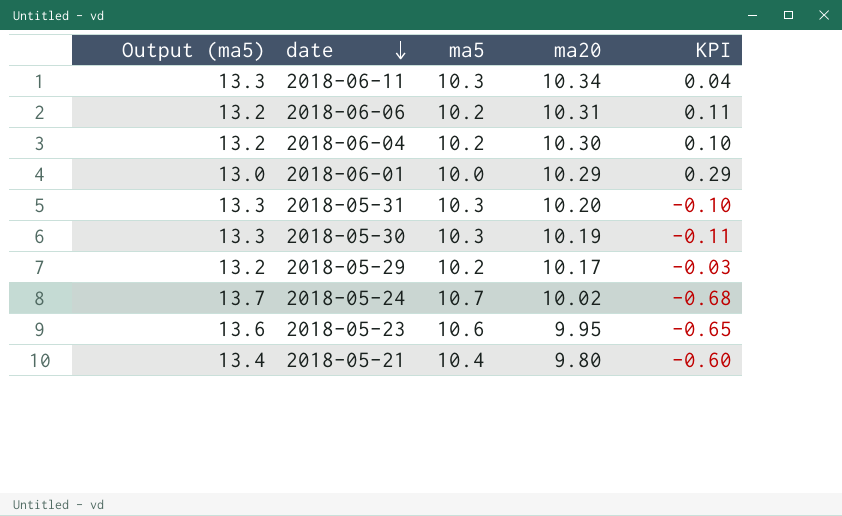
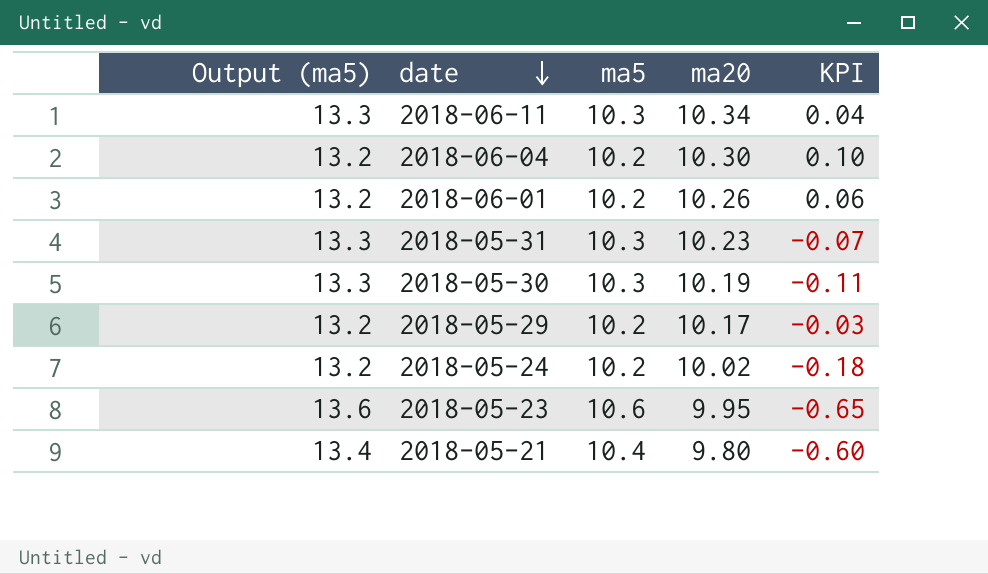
row 2018-06-06: 13.2 | 10.2 | 10.31 | 0.11 -> none
2018-06-01 | Output (ma5): 13.0 -> 13.2
2018-06-01 | ma5: 10.0 -> 10.2
2018-06-01 | ma20: 10.29 -> 10.26
2018-06-01 | KPI: 0.29 -> 0.06
2018-05-31 | ma20: 10.20 -> 10.23
2018-05-31 | KPI: -0.10 -> -0.07
2018-05-24 | Output (ma5): 13.7 -> 13.2
2018-05-24 | ma5: 10.7 -> 10.2
2018-05-24 | KPI: -0.68 -> -0.18

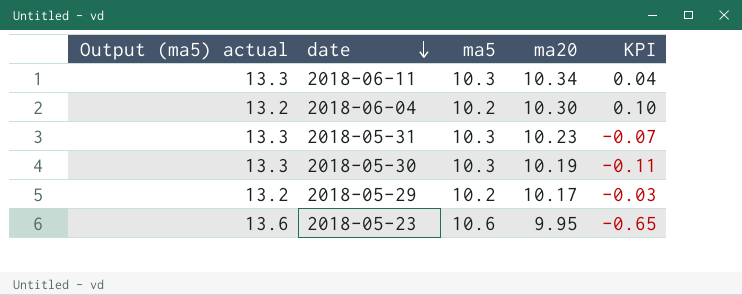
column name: Output (ma5) -> Output (ma5) actual
row 2018-06-01: 13.2 | 10.2 | 10.26 | 0.06 -> none
row 2018-05-24: 13.2 | 10.2 | 10.02 | -0.18 -> none
row 2018-05-21: 13.4 | 10.4 | 9.80 | -0.60 -> none

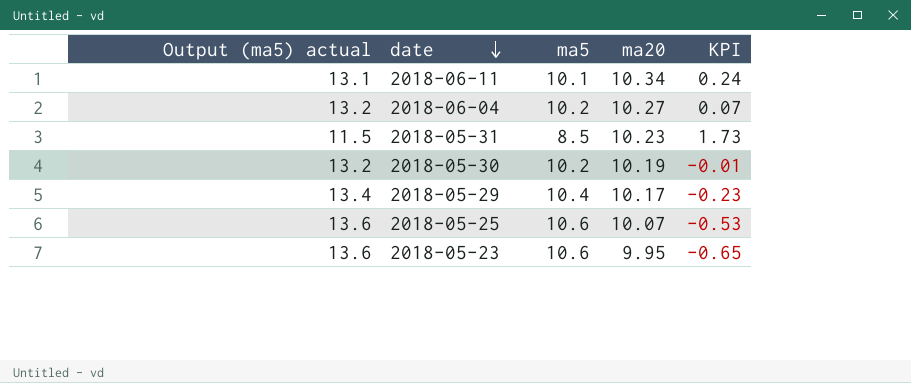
2018-06-11 | Output (ma5) actual: 13.3 -> 13.1
2018-06-11 | ma5: 10.3 -> 10.1
2018-06-11 | KPI: 0.04 -> 0.24
2018-06-04 | ma20: 10.30 -> 10.27
2018-06-04 | KPI: 0.10 -> 0.07
2018-05-31 | Output (ma5) actual: 13.3 -> 11.5
2018-05-31 | ma5: 10.3 -> 8.5
2018-05-31 | KPI: -0.07 -> 1.73
2018-05-30 | Output (ma5) actual: 13.3 -> 13.2
2018-05-30 | ma5: 10.3 -> 10.2
2018-05-30 | KPI: -0.11 -> -0.01
2018-05-29 | Output (ma5) actual: 13.2 -> 13.4
2018-05-29 | ma5: 10.2 -> 10.4
2018-05-29 | KPI: -0.03 -> -0.23
row 2018-05-25: none -> 13.6 | 10.6 | 10.07 | -0.53

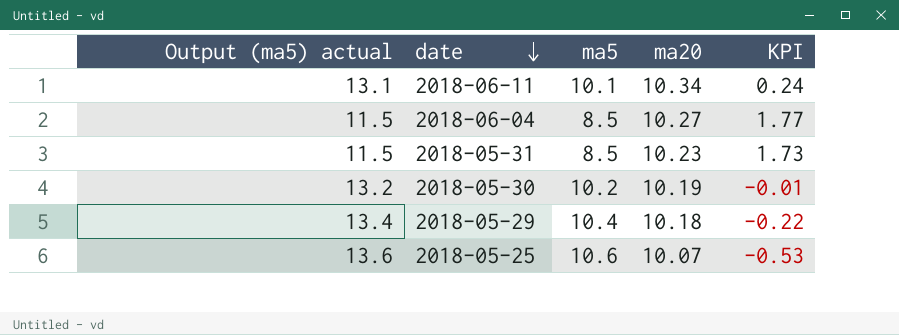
row 2018-05-23: 13.6 | 10.6 | 9.95 | -0.65 -> none
2018-06-04 | Output (ma5) actual: 13.2 -> 11.5
2018-06-04 | ma5: 10.2 -> 8.5
2018-06-04 | KPI: 0.07 -> 1.77
2018-05-29 | ma20: 10.17 -> 10.18
2018-05-29 | KPI: -0.23 -> -0.22

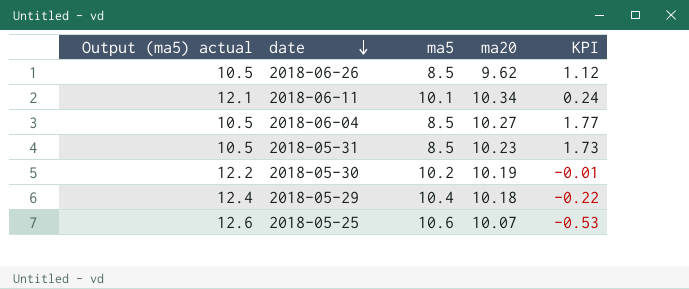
column Output (ma5) actual | formula: [ma5] + 3 -> [ma5] + 2
row 2018-06-26: none -> 10.5 | 8.5 | 9.62 | 1.12

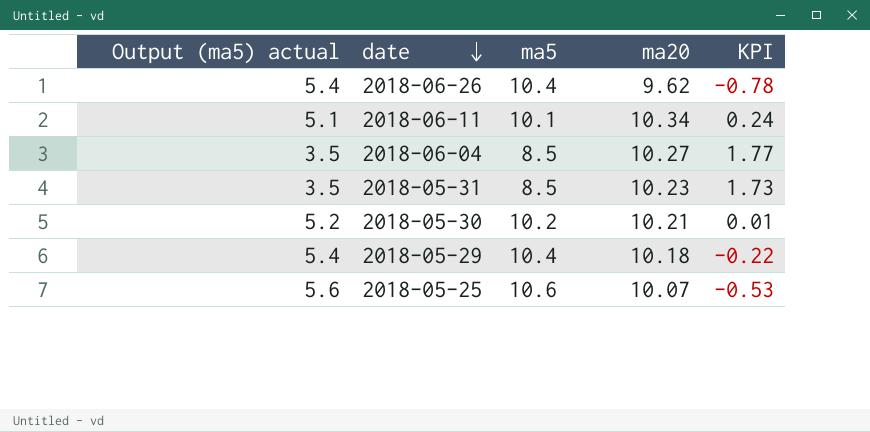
column Output (ma5) actual | formula: [ma5] + 2 -> [ma5] - 5
2018-06-26 | ma5: 8.5 -> 10.4
2018-06-26 | KPI: 1.12 -> -0.78
2018-05-30 | ma20: 10.19 -> 10.21
2018-05-30 | KPI: -0.01 -> 0.01

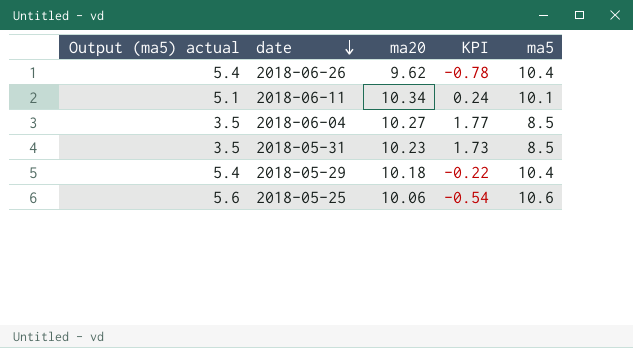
column ma5 | position: 3 -> 5
row 2018-05-30: 5.2 | 10.2 | 10.21 | 0.01 -> none
2018-05-25 | ma20: 10.07 -> 10.06
2018-05-25 | KPI: -0.53 -> -0.54

